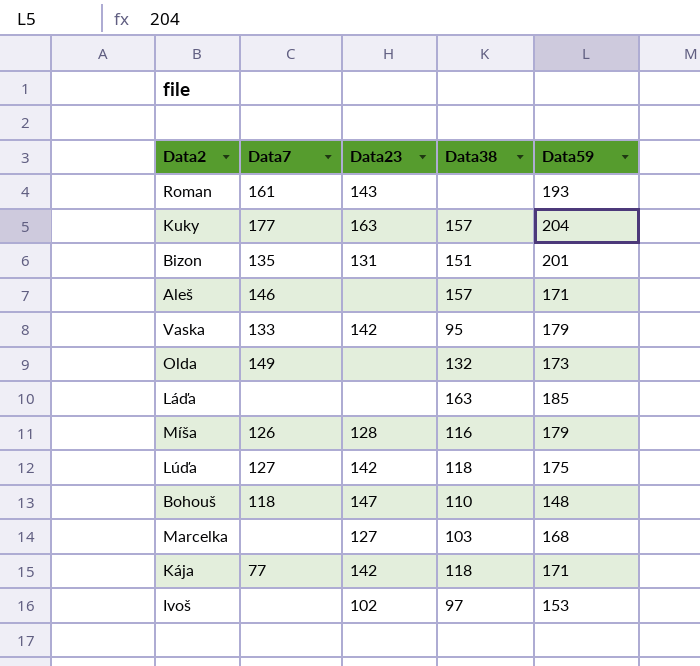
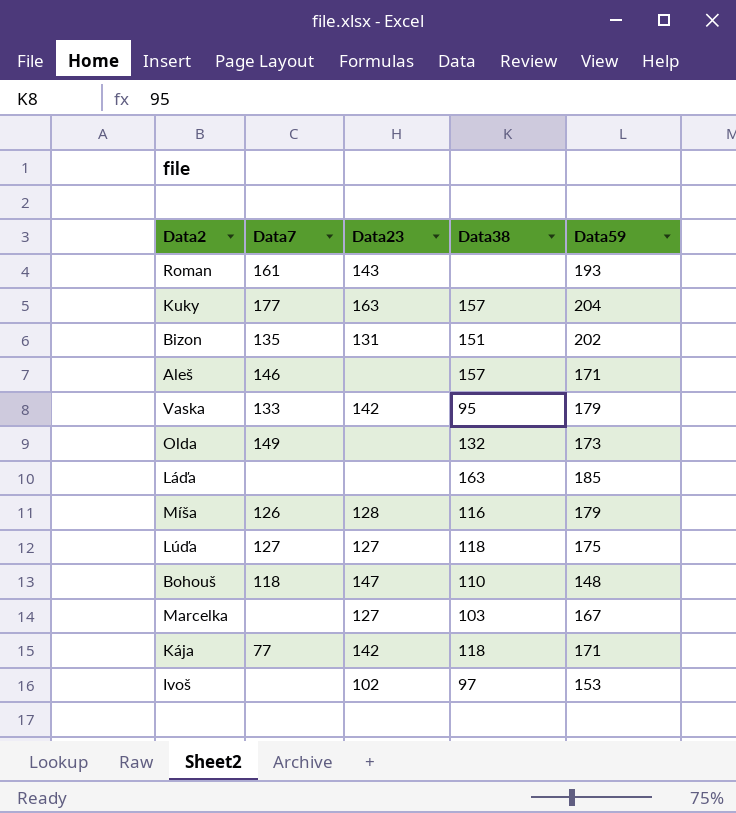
Bizon | Data59: 201 -> 202
Lúďa | Data23: 142 -> 127
Marcelka | Data59: 168 -> 167

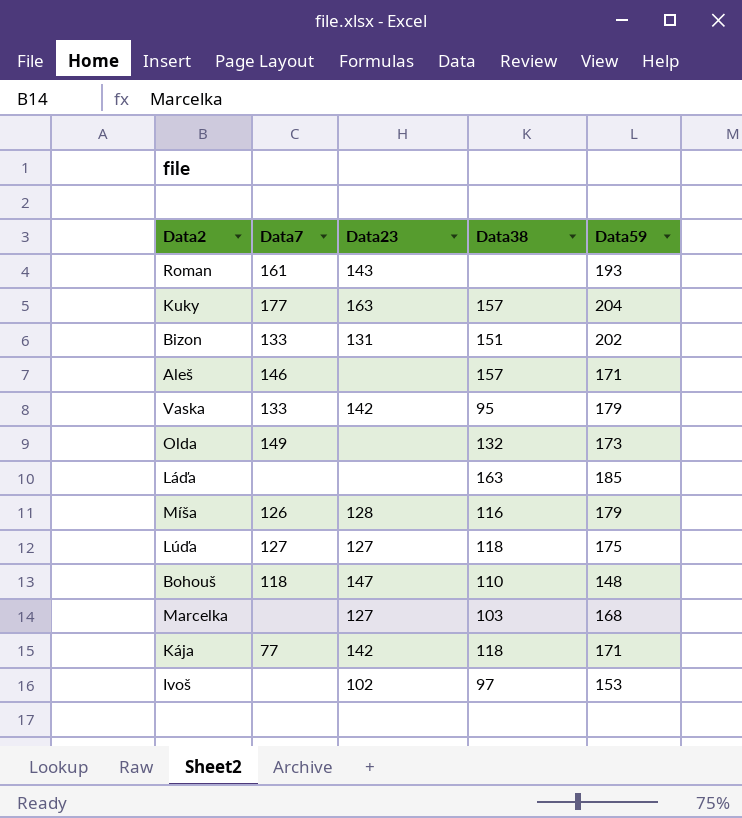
Bizon | Data7: 135 -> 133
Marcelka | Data59: 167 -> 168

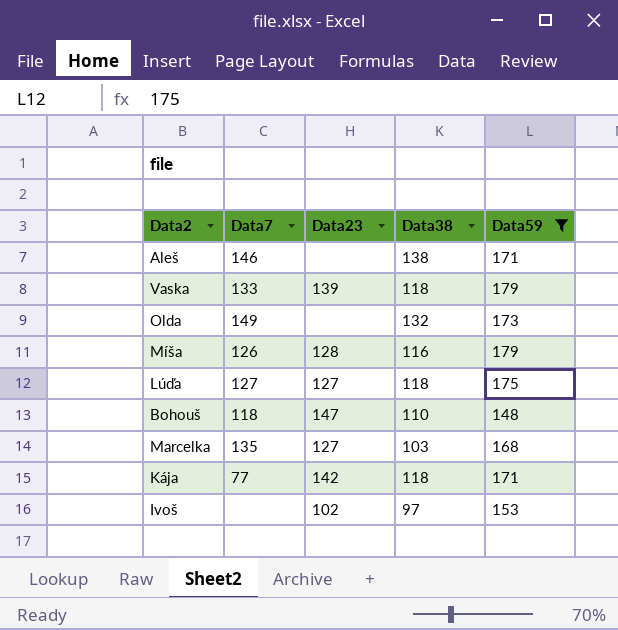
filter: none -> Data59 <= 179
Aleš | Data38: 157 -> 138
Vaska | Data23: 142 -> 139
Vaska | Data38: 95 -> 118
Marcelka | Data7: none -> 135

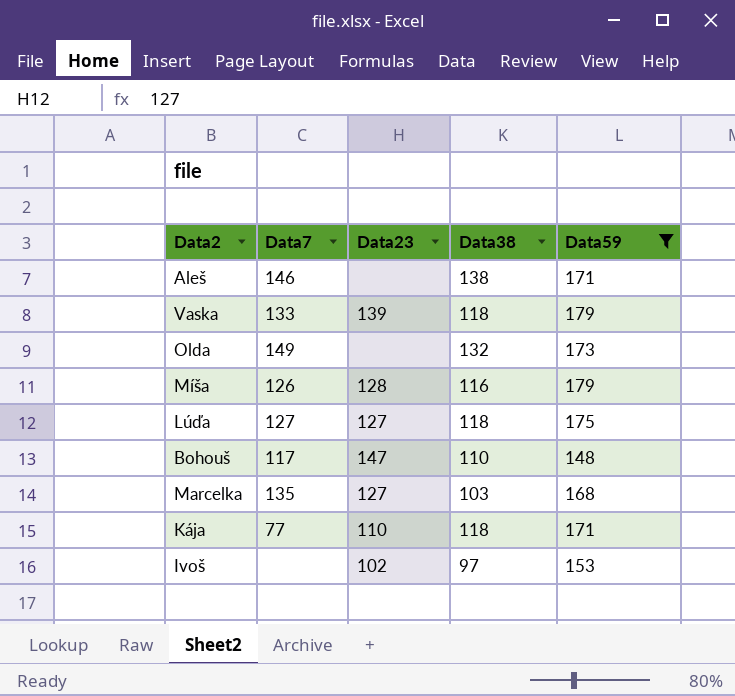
Bohouš | Data7: 118 -> 117
Kája | Data23: 142 -> 110

